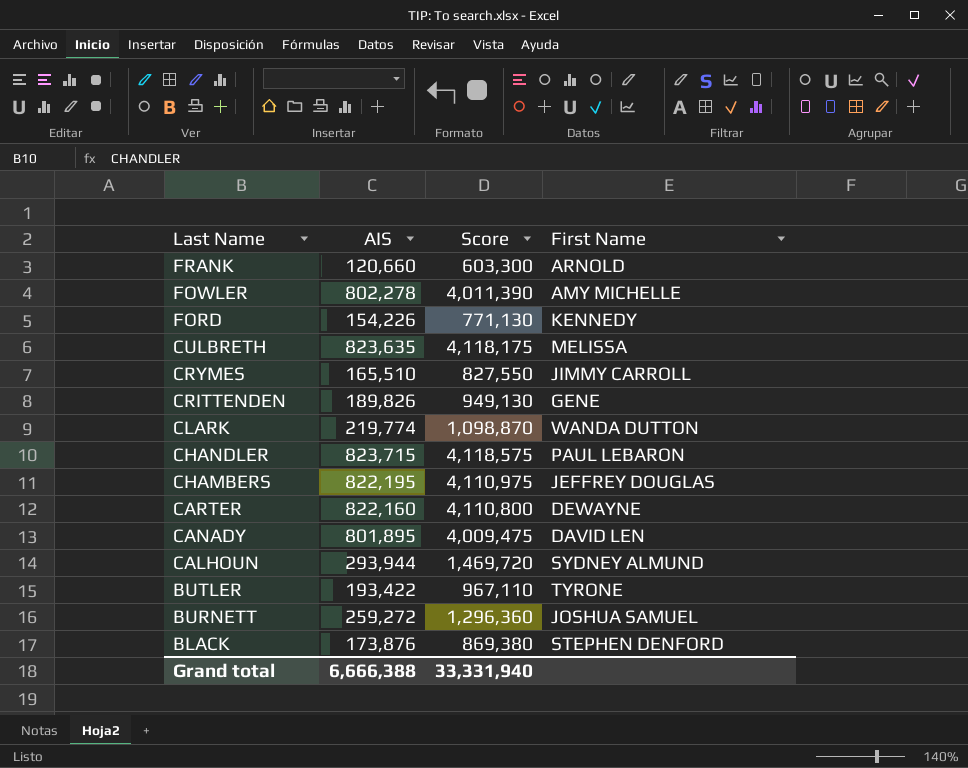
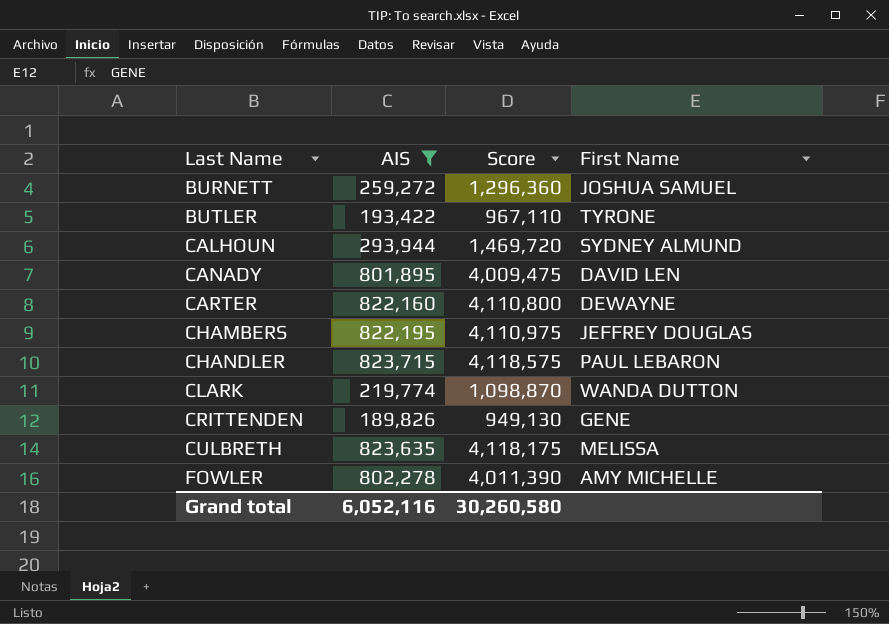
filter: none -> AIS >= 189,826
row order: Last Name descending -> Last Name ascending
Grand total | AIS: 6,666,388 -> 6,052,116
Grand total | Score: 33,331,940 -> 30,260,580

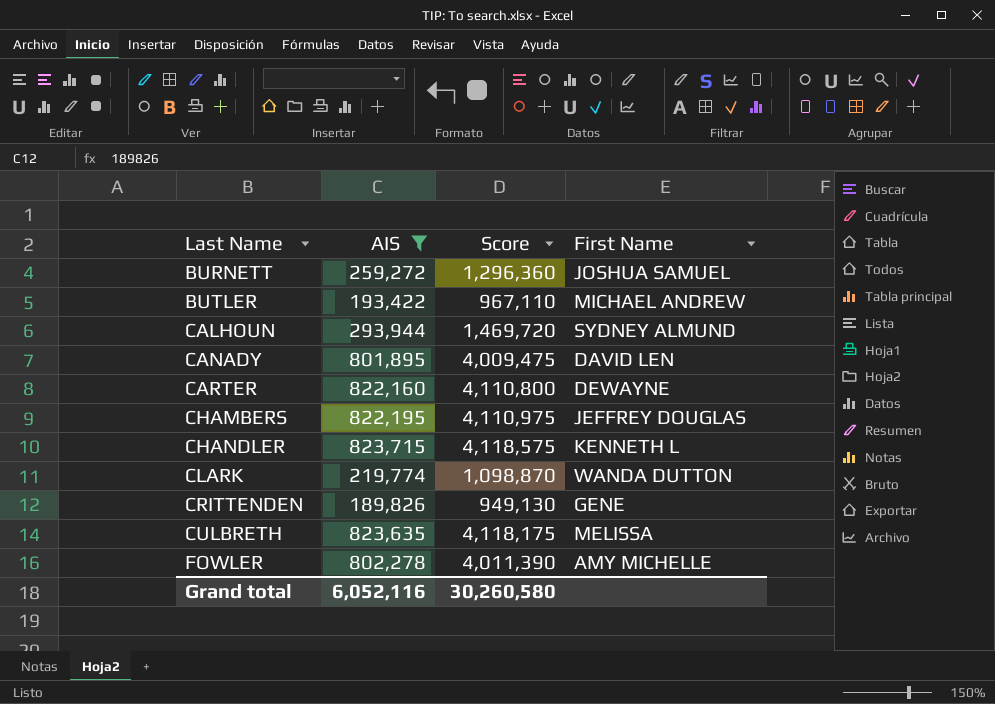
BUTLER | First Name: TYRONE -> MICHAEL ANDREW
CHANDLER | First Name: PAUL LEBARON -> KENNETH L

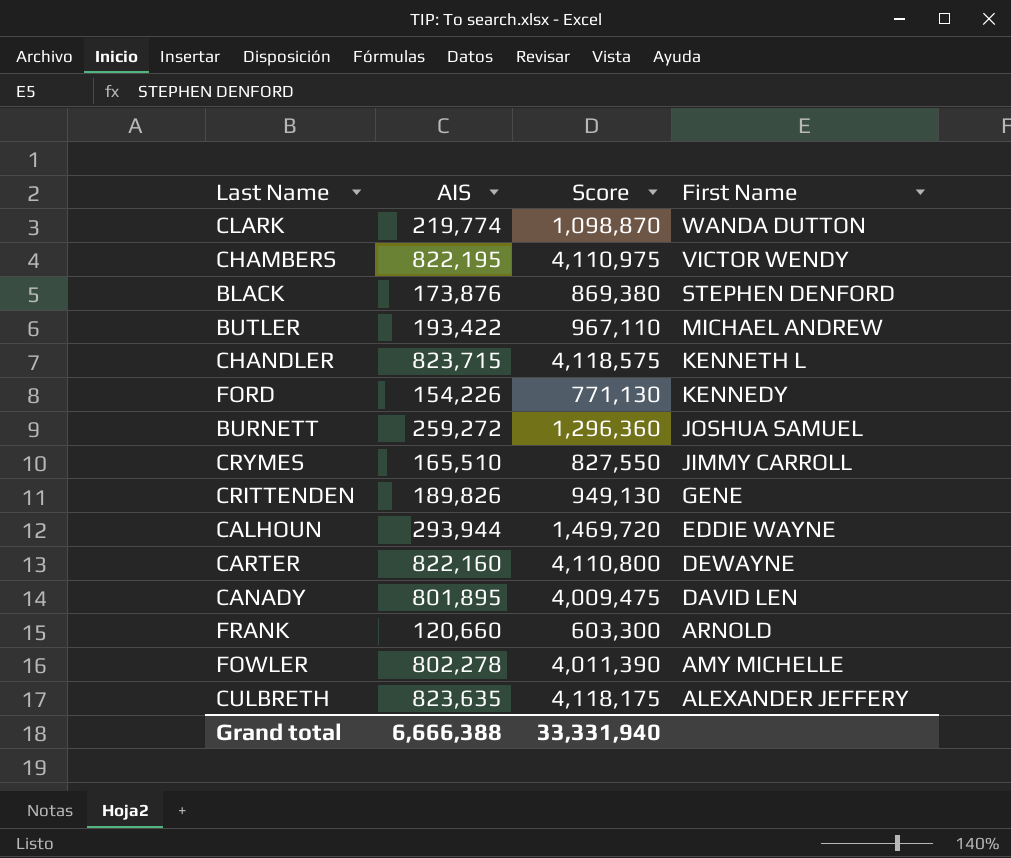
filter: AIS >= 189,826 -> none
row order: Last Name ascending -> First Name descending
CHAMBERS | First Name: JEFFREY DOUGLAS -> VICTOR WENDY
CALHOUN | First Name: SYDNEY ALMUND -> EDDIE WAYNE
CULBRETH | First Name: MELISSA -> ALEXANDER JEFFERY
Grand total | AIS: 6,052,116 -> 6,666,388
Grand total | Score: 30,260,580 -> 33,331,940

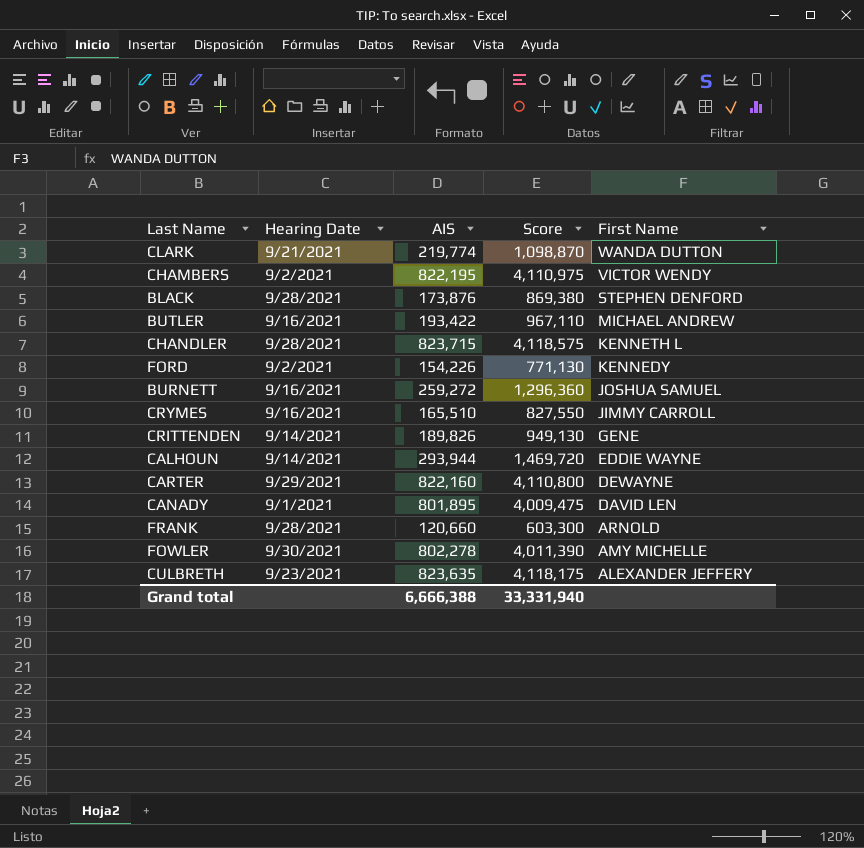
column Hearing Date | position: none -> 2

